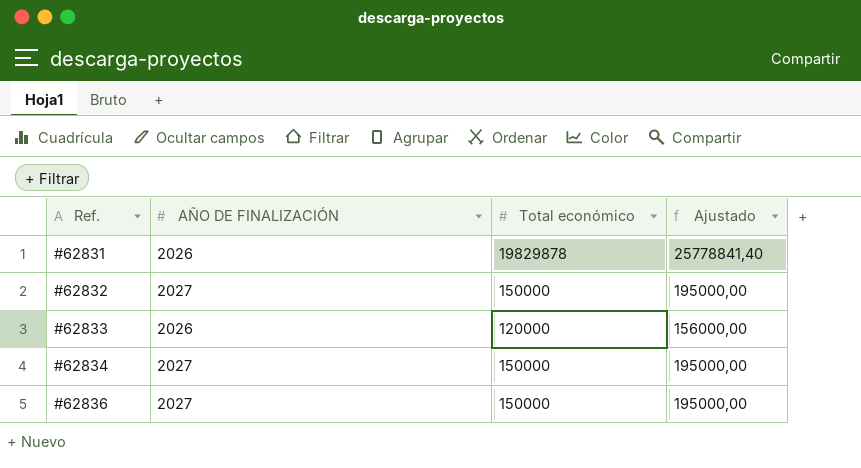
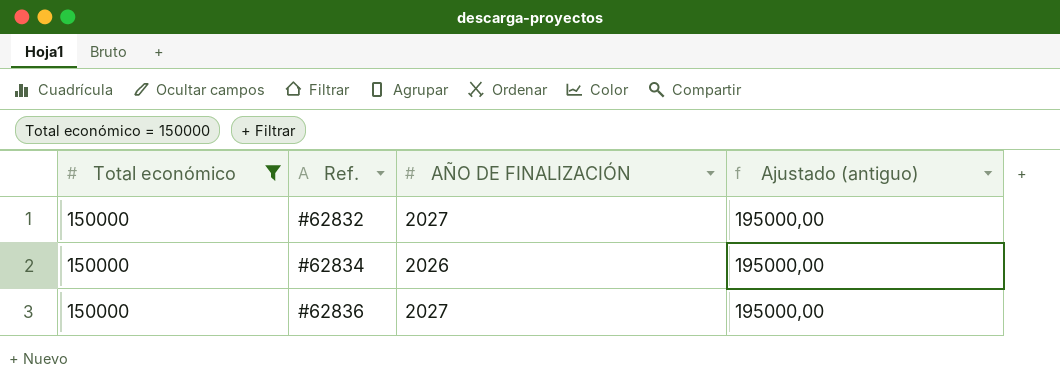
filter: none -> Total económico = 150000
column Total económico | position: 3 -> 1
column name: Ajustado -> Ajustado (antiguo)
#62834 | AÑO DE FINALIZACIÓN: 2027 -> 2026

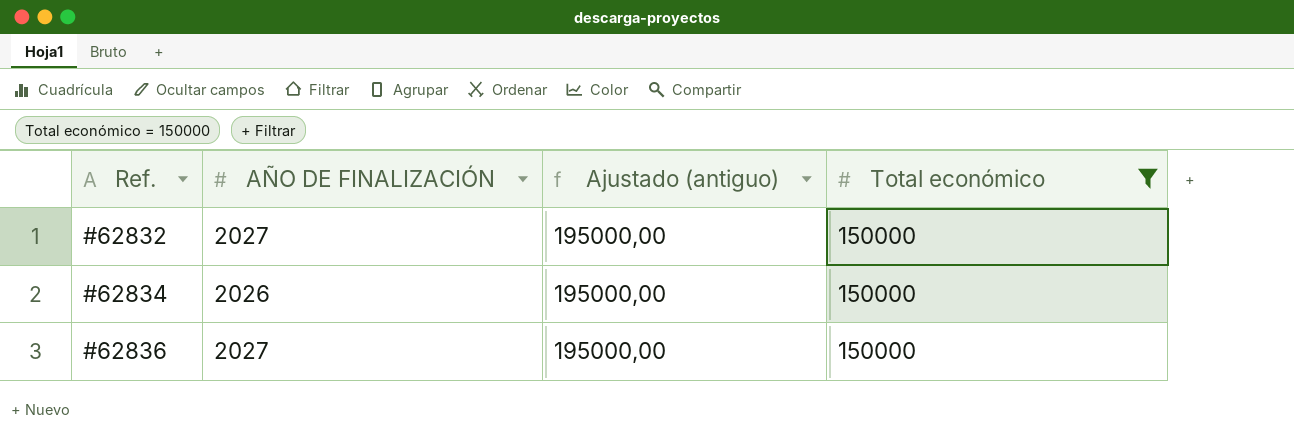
column Total económico | position: 1 -> 4

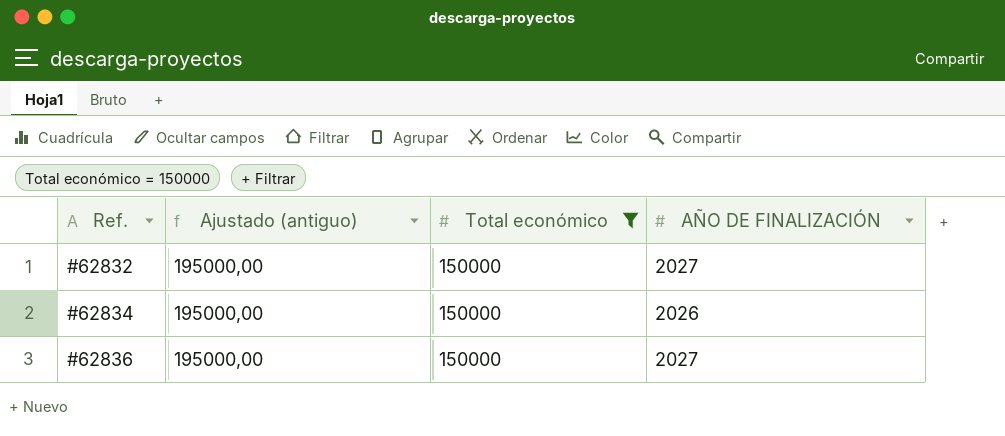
column AÑO DE FINALIZACIÓN | position: 2 -> 4

